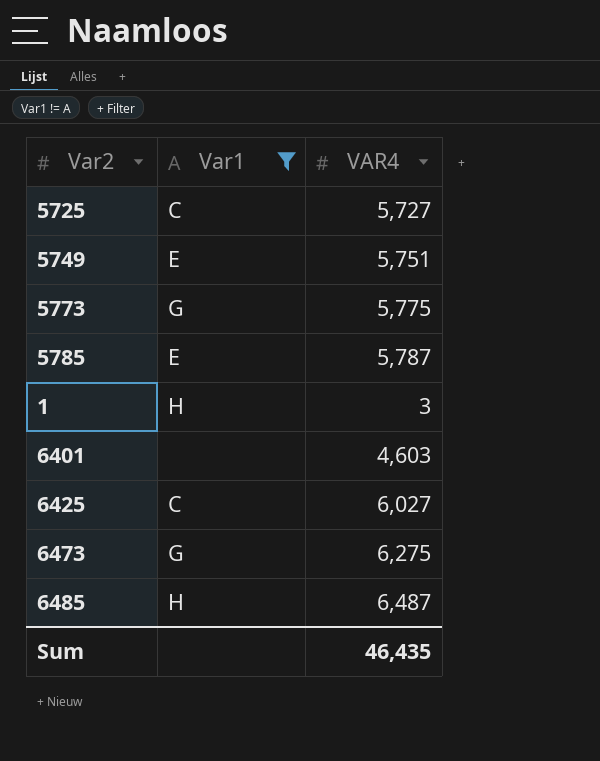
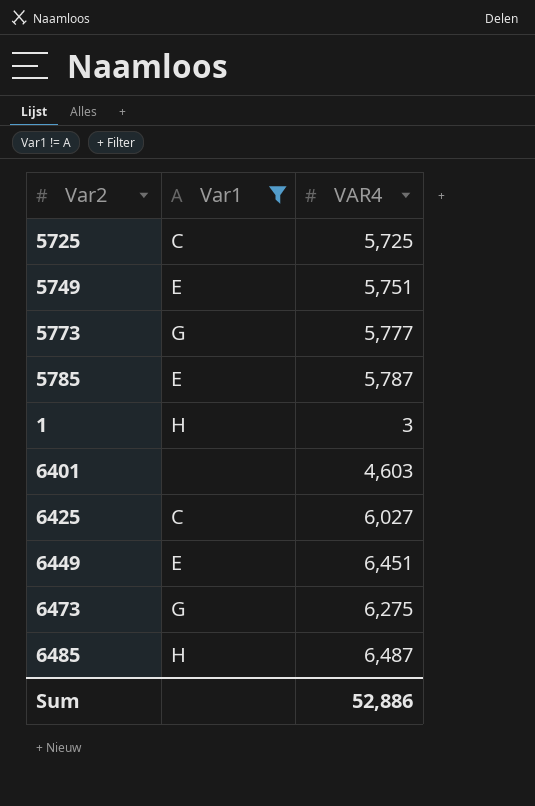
5725 | VAR4: 5,727 -> 5,725
5773 | VAR4: 5,775 -> 5,777
row 6449: none -> E | 6,451
Sum | VAR4: 46,435 -> 52,886

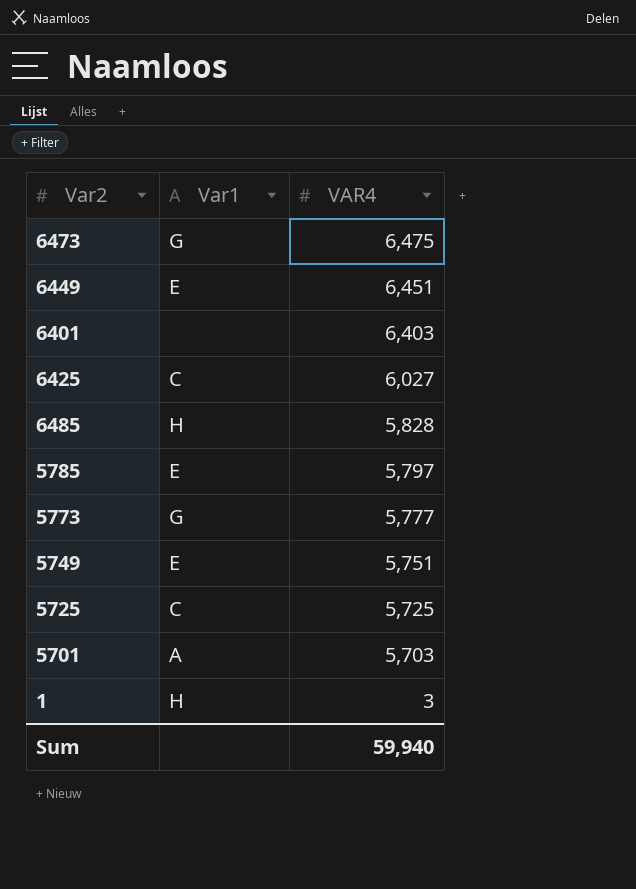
filter: Var1 != A -> none
row order: none -> VAR4 descending
6473 | VAR4: 6,275 -> 6,475
6401 | VAR4: 4,603 -> 6,403
6485 | VAR4: 6,487 -> 5,828
5785 | VAR4: 5,787 -> 5,797
Sum | VAR4: 52,886 -> 59,940

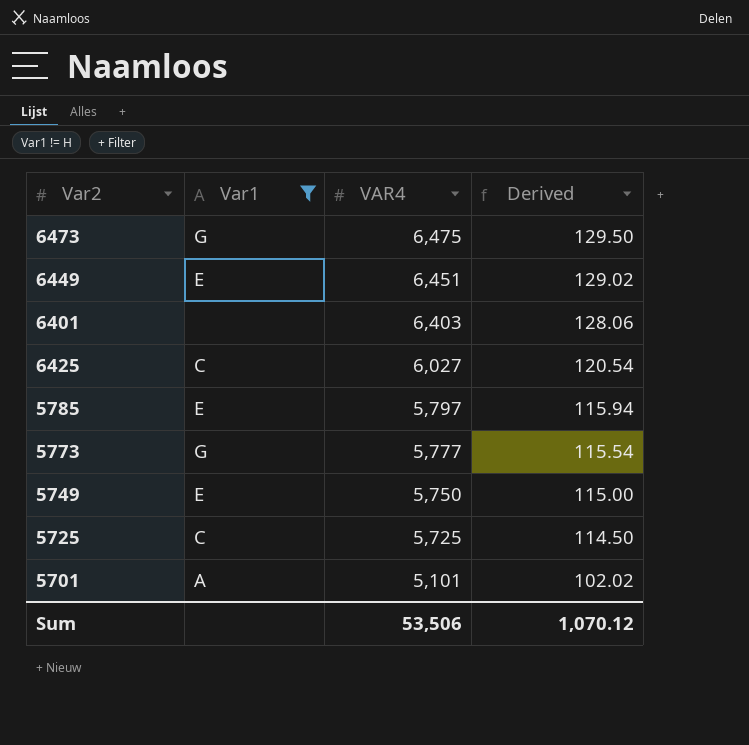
filter: none -> Var1 != H
column Derived | formula: none -> [VAR4] * 0.02
5749 | VAR4: 5,751 -> 5,750
5701 | VAR4: 5,703 -> 5,101
Sum | VAR4: 59,940 -> 53,506

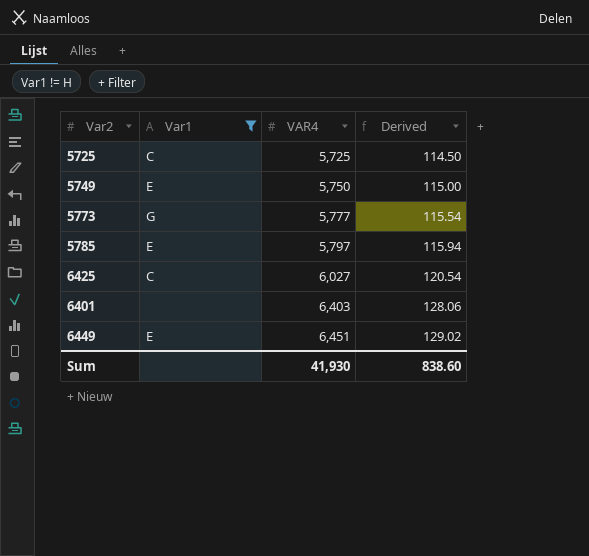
row order: VAR4 descending -> VAR4 ascending
row 6473: G | 6,475 | 129.50 -> none
row 5701: A | 5,101 | 102.02 -> none
Sum | VAR4: 53,506 -> 41,930
Sum | Derived: 1,070.12 -> 838.60

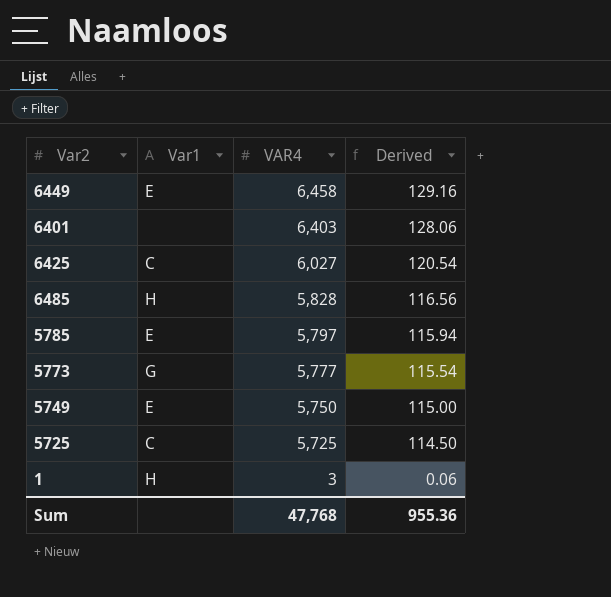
filter: Var1 != H -> none
row order: VAR4 ascending -> VAR4 descending
6449 | VAR4: 6,451 -> 6,458
6449 | Derived: 129.02 -> 129.16
Sum | VAR4: 41,930 -> 47,768
Sum | Derived: 838.60 -> 955.36

